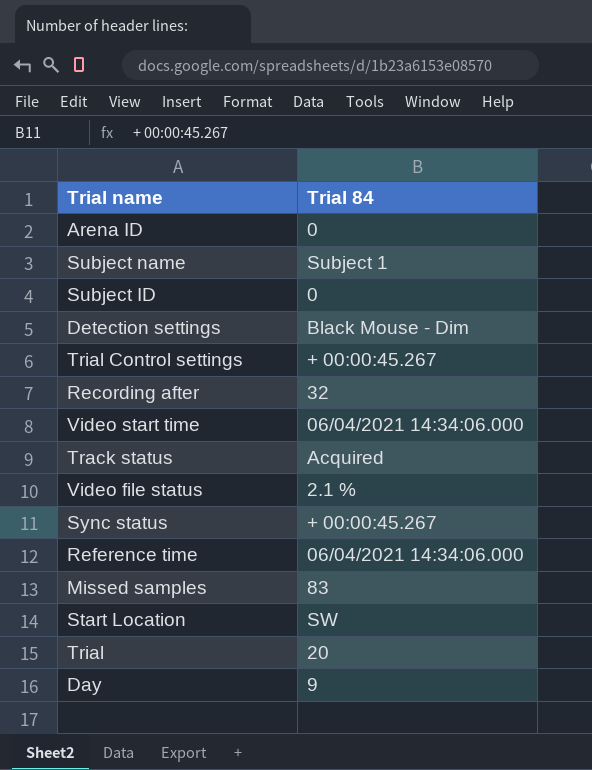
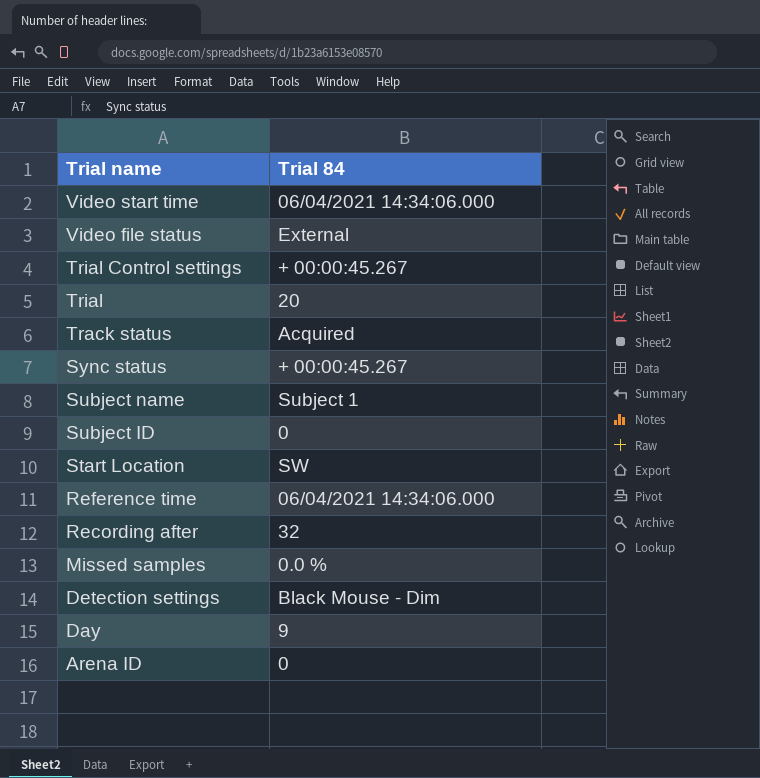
row order: none -> Trial name descending
Video file status | Trial 84: 2.1 % -> External
Missed samples | Trial 84: 83 -> 0.0 %

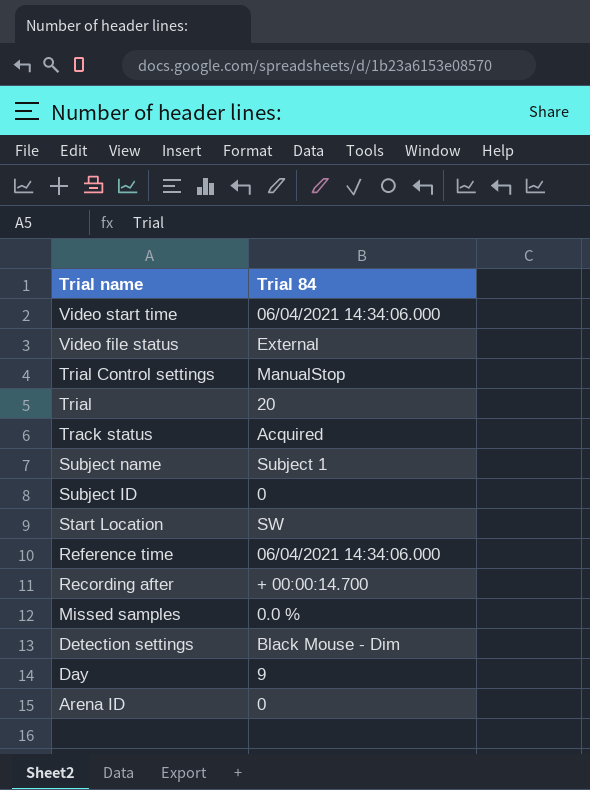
row Sync status: + 00:00:45.267 -> none
Trial Control settings | Trial 84: + 00:00:45.267 -> ManualStop
Recording after | Trial 84: 32 -> + 00:00:14.700

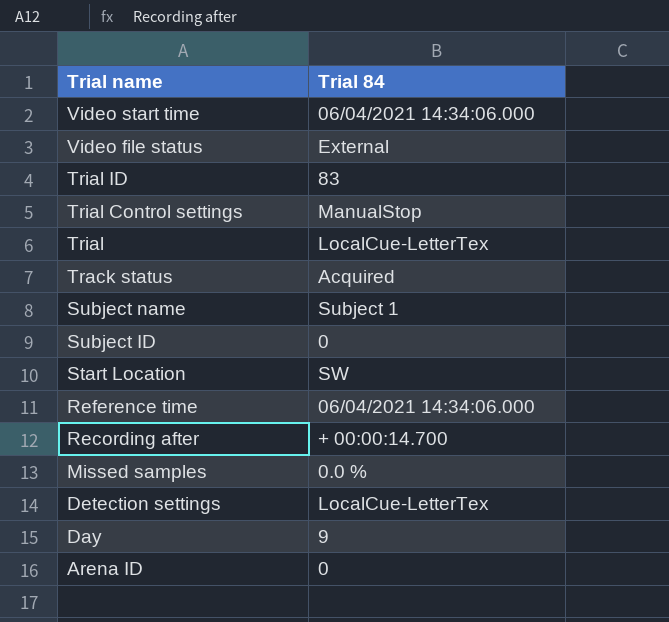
row Trial ID: none -> 83
Trial | Trial 84: 20 -> LocalCue-LetterTex
Detection settings | Trial 84: Black Mouse - Dim -> LocalCue-LetterTex

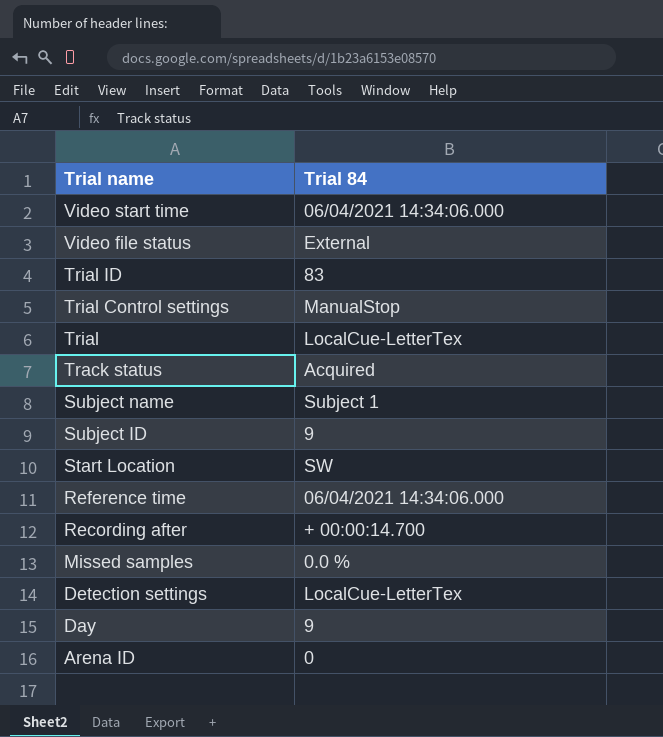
Subject ID | Trial 84: 0 -> 9

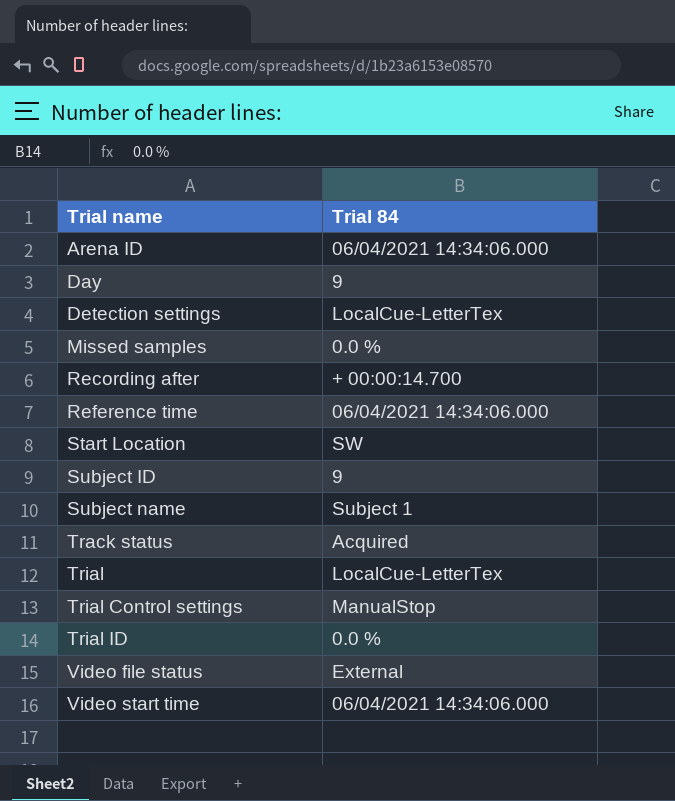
row order: Trial name descending -> Trial name ascending
Arena ID | Trial 84: 0 -> 06/04/2021 14:34:06.000
Trial ID | Trial 84: 83 -> 0.0 %

